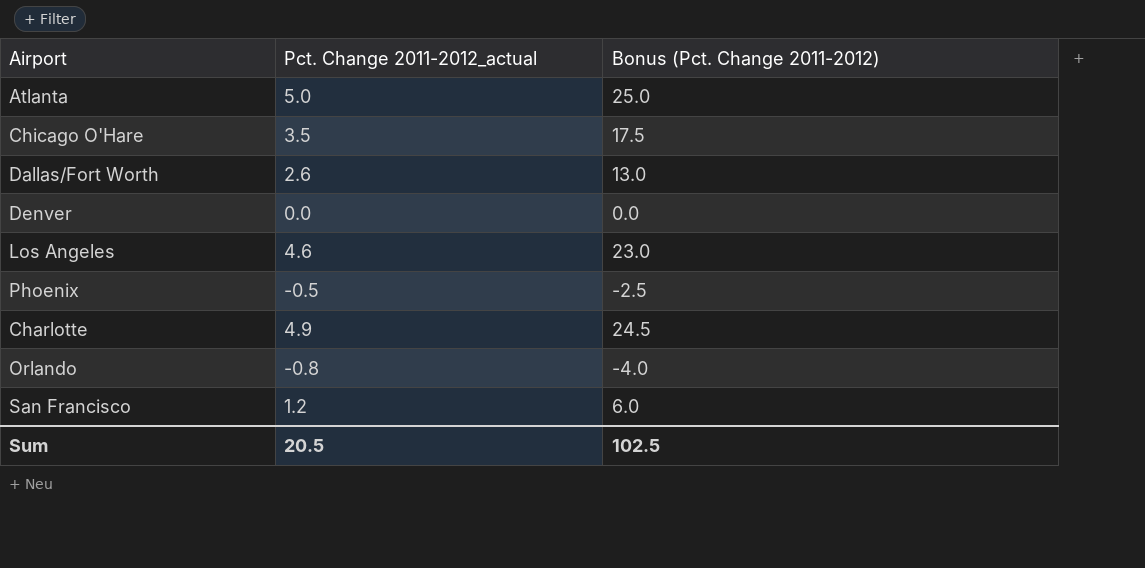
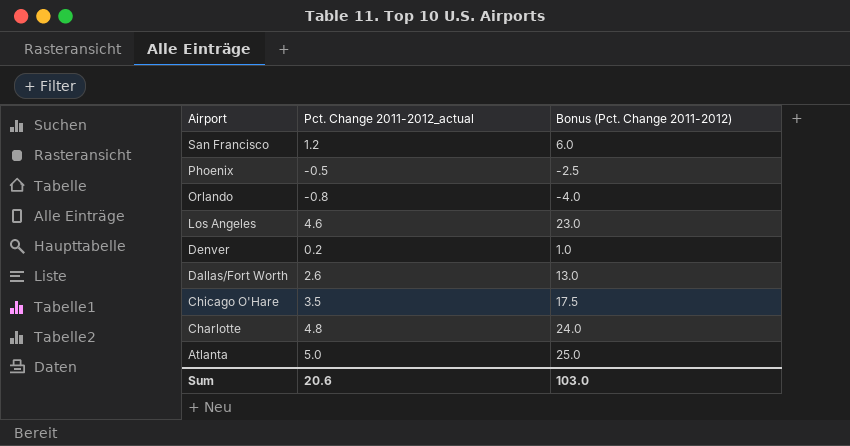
row order: none -> Airport descending
Denver | Pct. Change 2011-2012_actual: 0.0 -> 0.2
Denver | Bonus (Pct. Change 2011-2012): 0.0 -> 1.0
Charlotte | Pct. Change 2011-2012_actual: 4.9 -> 4.8
Charlotte | Bonus (Pct. Change 2011-2012): 24.5 -> 24.0
Sum | Pct. Change 2011-2012_actual: 20.5 -> 20.6
Sum | Bonus (Pct. Change 2011-2012): 102.5 -> 103.0

